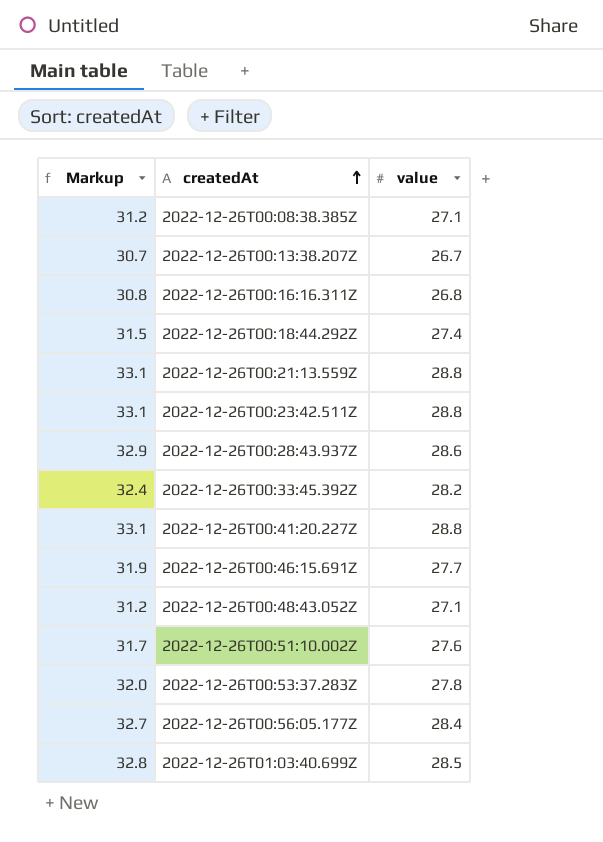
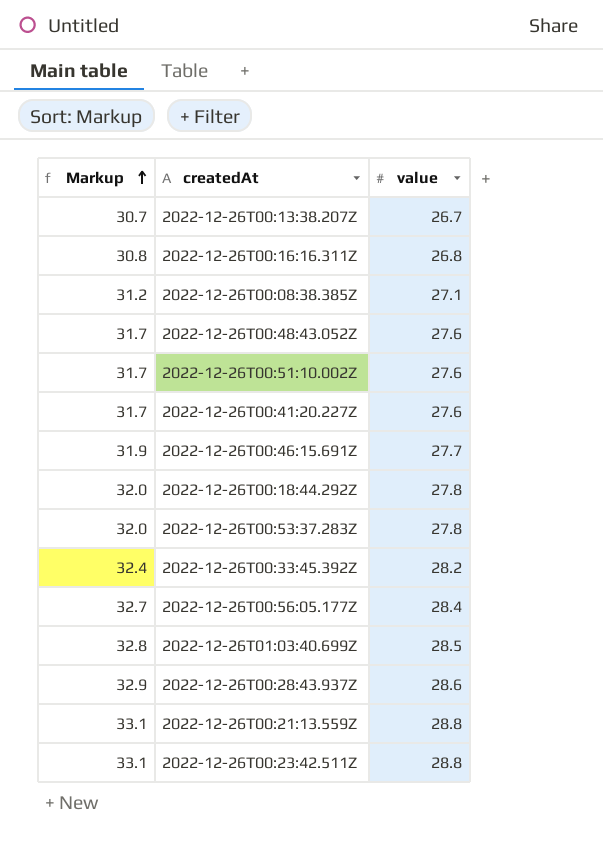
row order: createdAt ascending -> Markup ascending
2022-12-26T00:48:43.052Z | Markup: 31.2 -> 31.7
2022-12-26T00:48:43.052Z | value: 27.1 -> 27.6
2022-12-26T00:41:20.227Z | Markup: 33.1 -> 31.7
2022-12-26T00:41:20.227Z | value: 28.8 -> 27.6
2022-12-26T00:18:44.292Z | Markup: 31.5 -> 32.0
2022-12-26T00:18:44.292Z | value: 27.4 -> 27.8

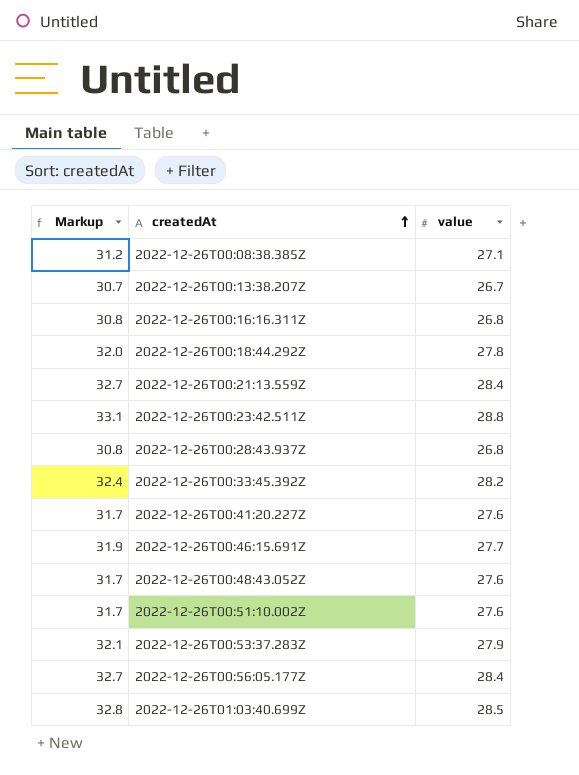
row order: Markup ascending -> createdAt ascending
2022-12-26T00:21:13.559Z | Markup: 33.1 -> 32.7
2022-12-26T00:21:13.559Z | value: 28.8 -> 28.4
2022-12-26T00:28:43.937Z | Markup: 32.9 -> 30.8
2022-12-26T00:28:43.937Z | value: 28.6 -> 26.8
2022-12-26T00:53:37.283Z | Markup: 32.0 -> 32.1
2022-12-26T00:53:37.283Z | value: 27.8 -> 27.9

